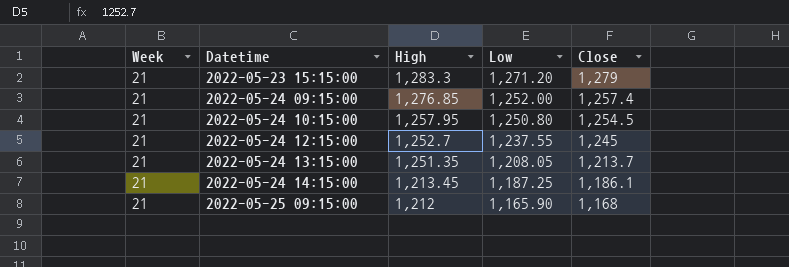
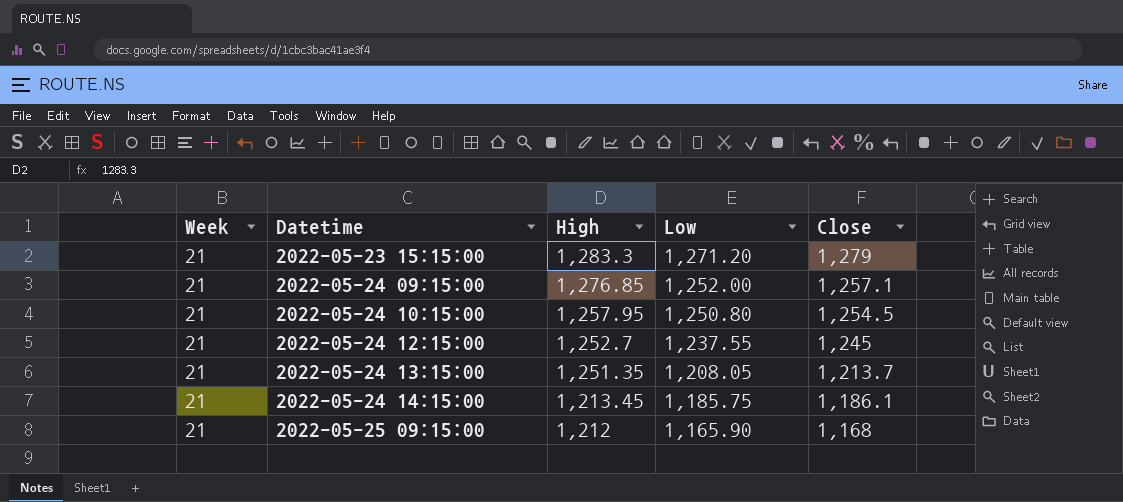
2022-05-24 09:15:00 | Close: 1,257.4 -> 1,257.1
2022-05-24 14:15:00 | Low: 1,187.25 -> 1,185.75

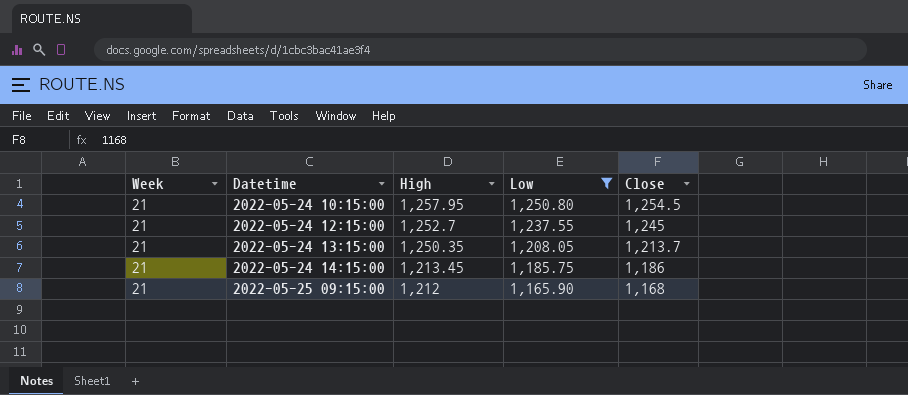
filter: none -> Low <= 1,250.80
2022-05-24 13:15:00 | High: 1,251.35 -> 1,250.35
2022-05-24 14:15:00 | Close: 1,186.1 -> 1,186

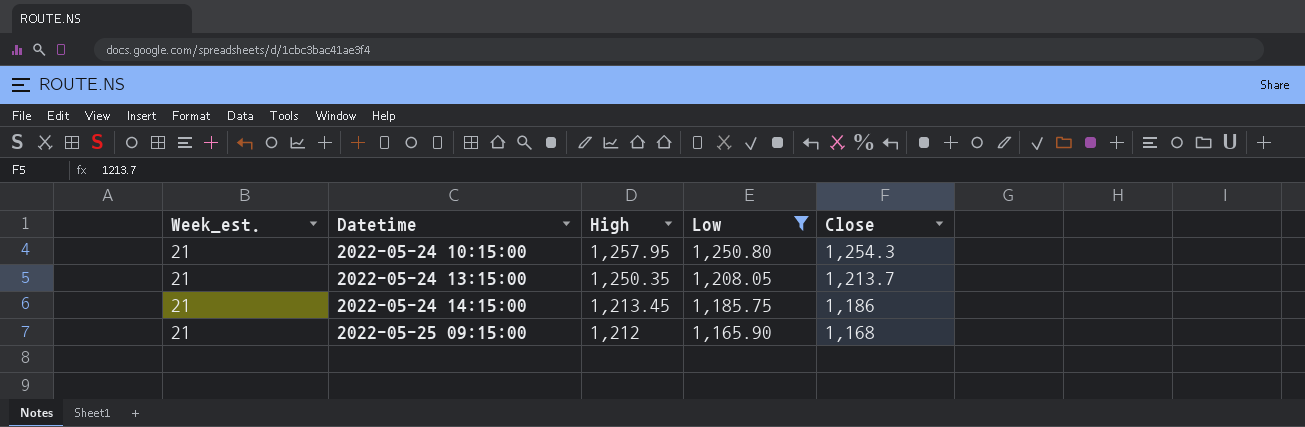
column name: Week -> Week_est.
row 2022-05-24 12:15:00: 21 | 1,252.7 | 1,237.55 | 1,245 -> none
2022-05-24 10:15:00 | Close: 1,254.5 -> 1,254.3

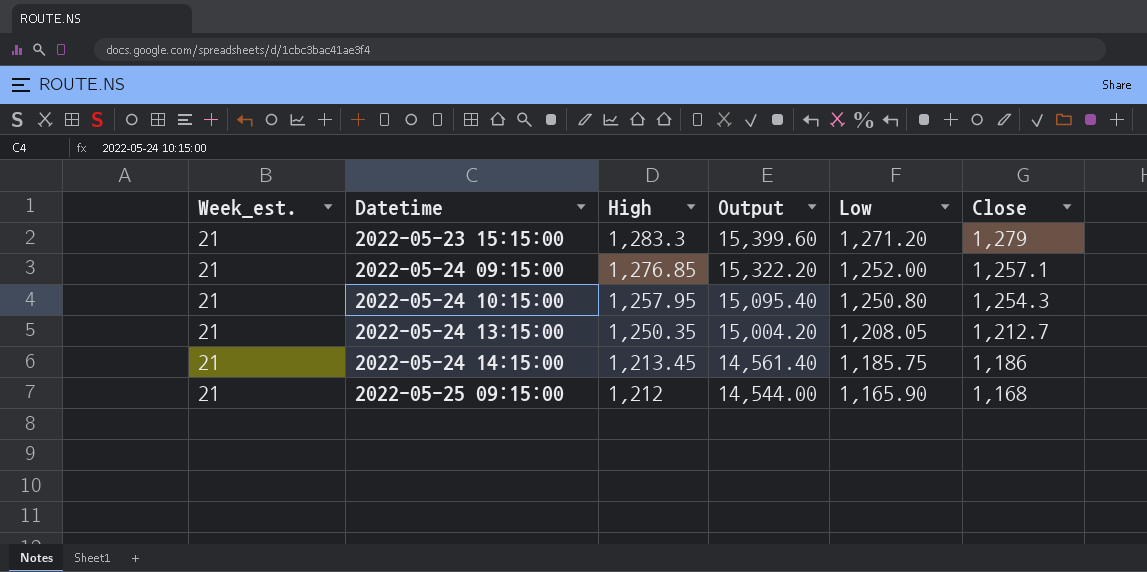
filter: Low <= 1,250.80 -> none
column Output | formula: none -> [High] * 12
2022-05-24 13:15:00 | Close: 1,213.7 -> 1,212.7

